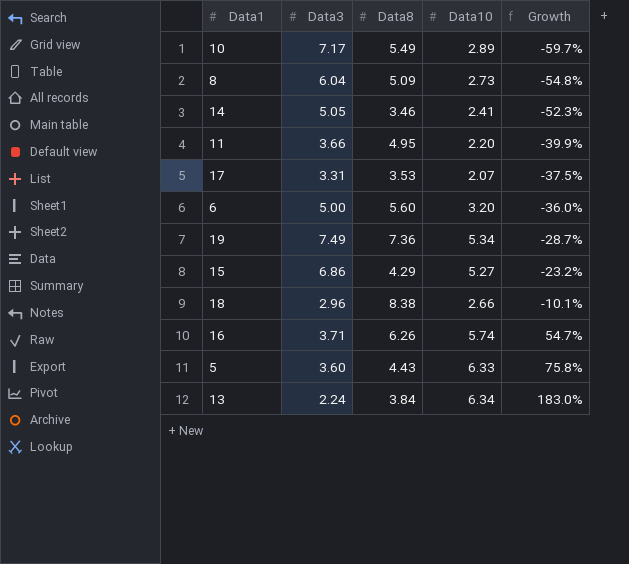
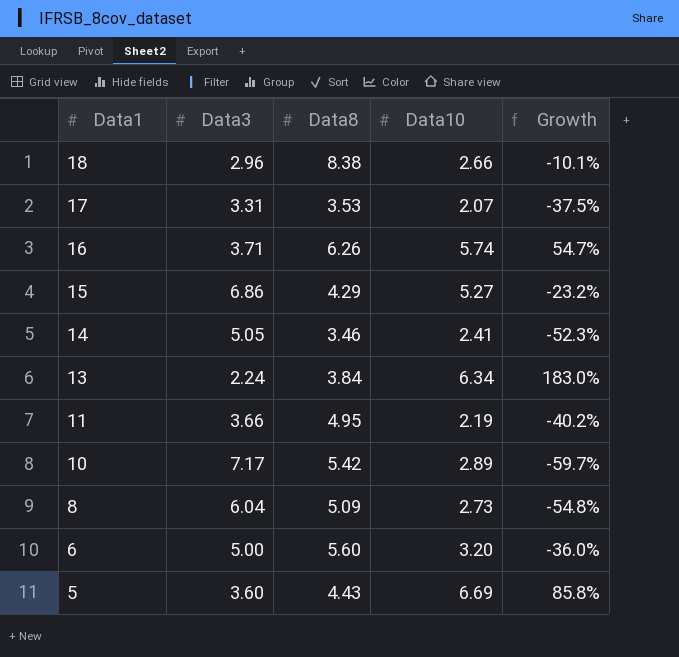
row order: Growth ascending -> Data1 descending
row 19: 7.49 | 7.36 | 5.34 | -28.7% -> none
11 | Data10: 2.20 -> 2.19
11 | Growth: -39.9% -> -40.2%
10 | Data8: 5.49 -> 5.42
5 | Data10: 6.33 -> 6.69
5 | Growth: 75.8% -> 85.8%

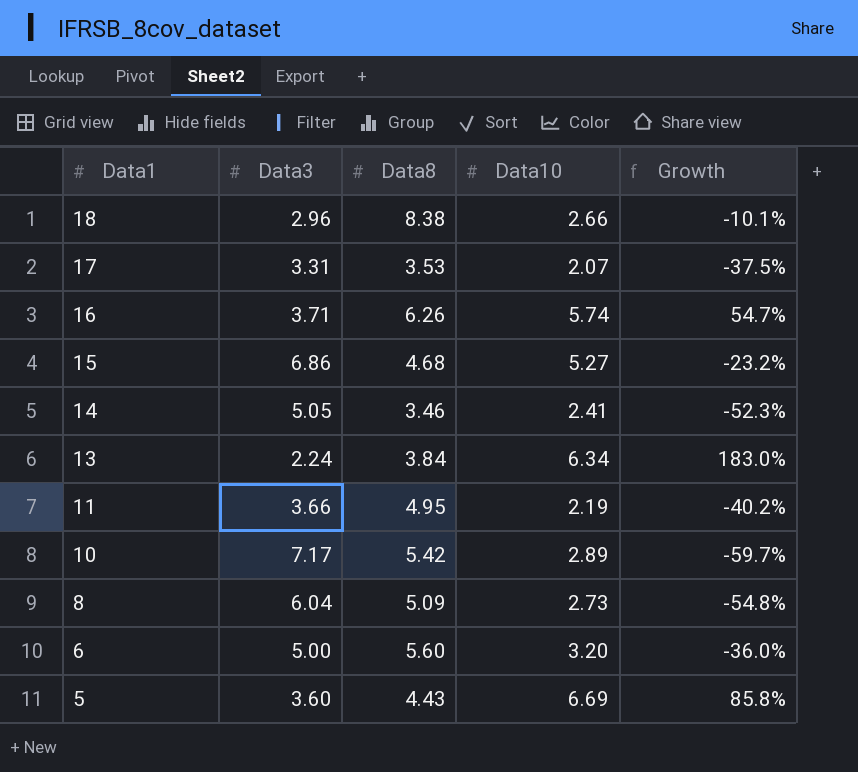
15 | Data8: 4.29 -> 4.68

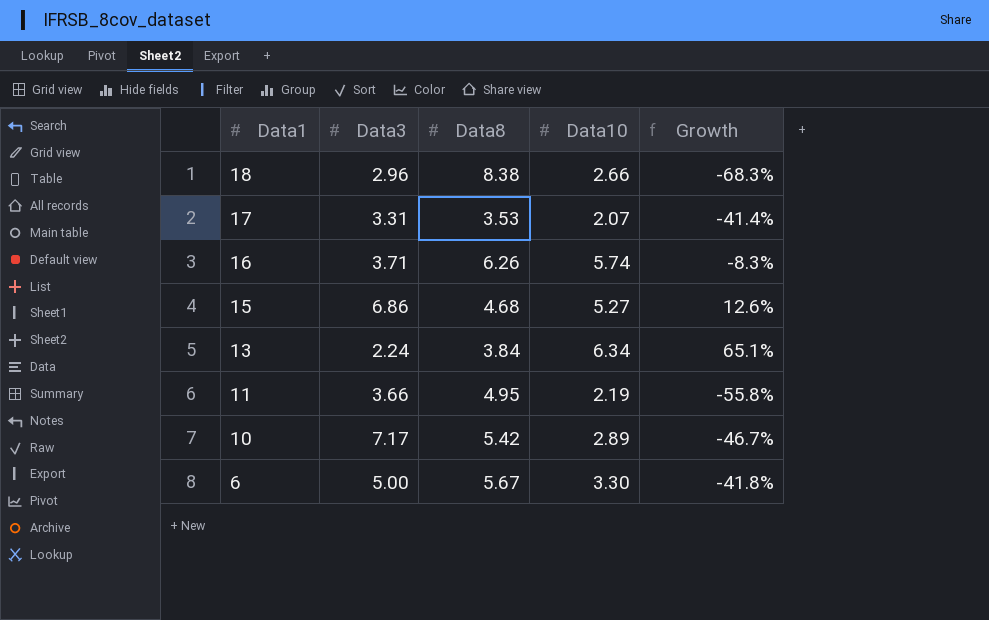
column Growth | formula: ([Data10] - [Data3]) / [Data3] -> ([Data10] - [Data8]) / [Data8]
row 14: 5.05 | 3.46 | 2.41 | -52.3% -> none
row 8: 6.04 | 5.09 | 2.73 | -54.8% -> none
row 5: 3.60 | 4.43 | 6.69 | 85.8% -> none
6 | Data8: 5.60 -> 5.67
6 | Data10: 3.20 -> 3.30

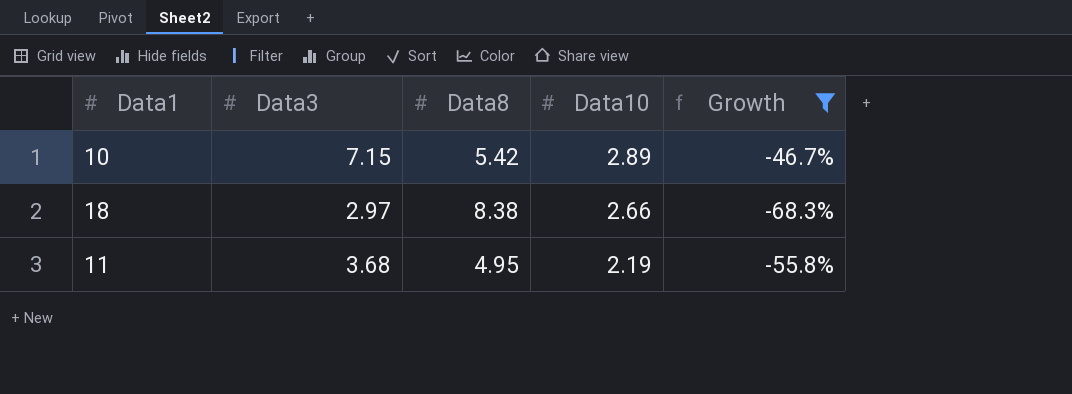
filter: none -> Growth <= -46.7%
row order: Data1 descending -> Data10 descending
10 | Data3: 7.17 -> 7.15
18 | Data3: 2.96 -> 2.97
11 | Data3: 3.66 -> 3.68

